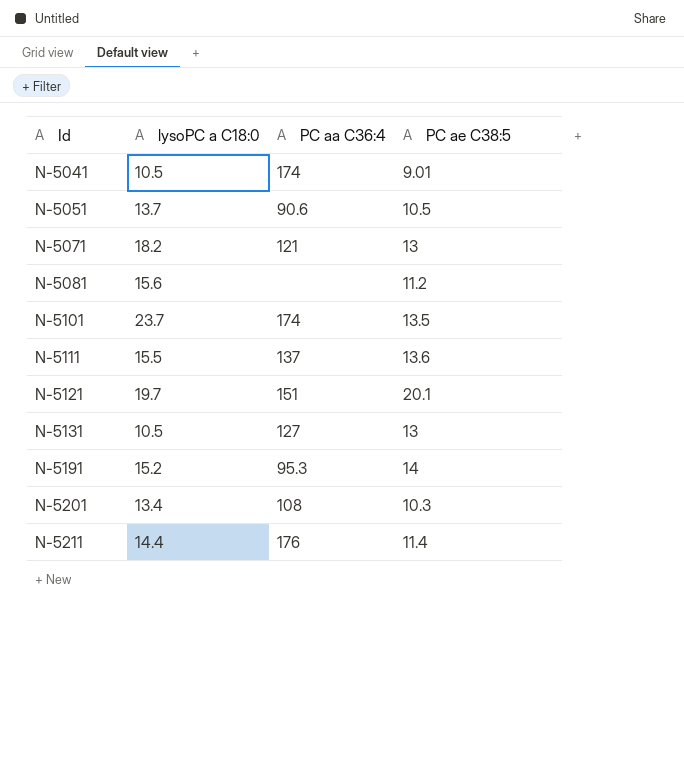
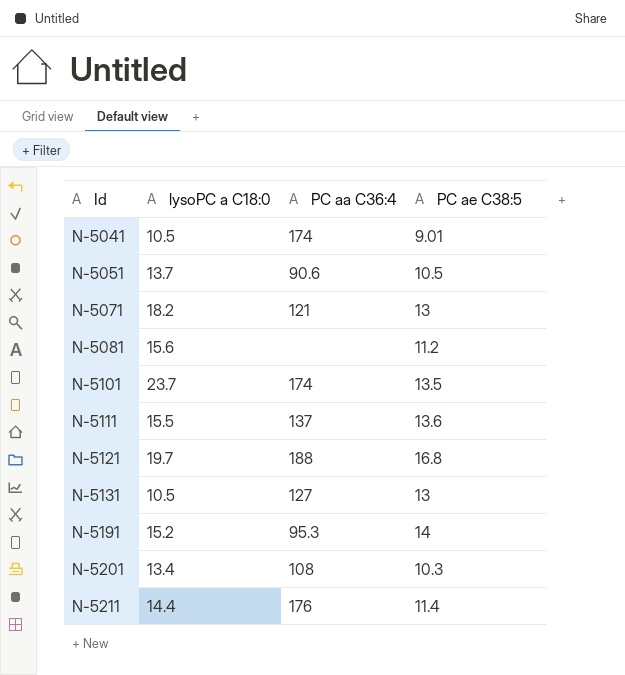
N-5121 | PC aa C36:4: 151 -> 188
N-5121 | PC ae C38:5: 20.1 -> 16.8

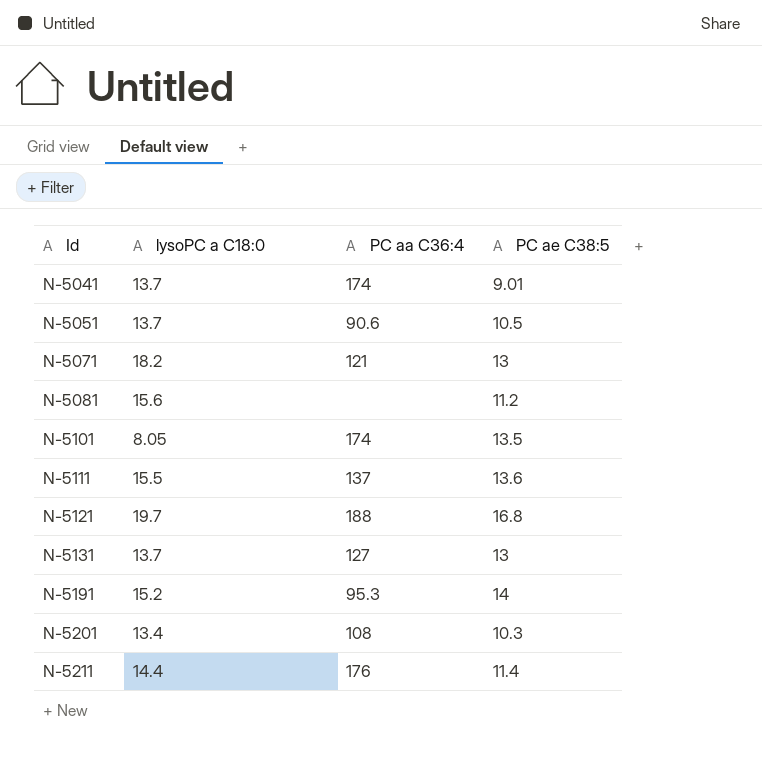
N-5041 | lysoPC a C18:0: 10.5 -> 13.7
N-5101 | lysoPC a C18:0: 23.7 -> 8.05
N-5131 | lysoPC a C18:0: 10.5 -> 13.7

